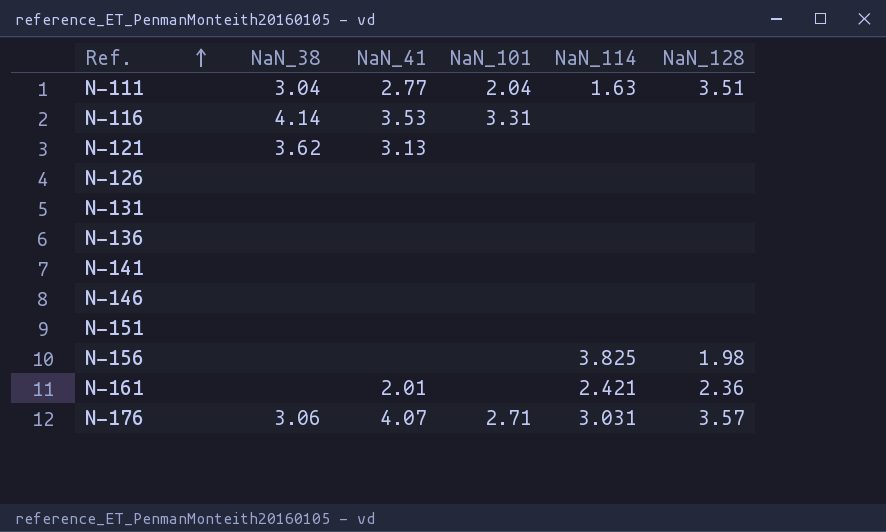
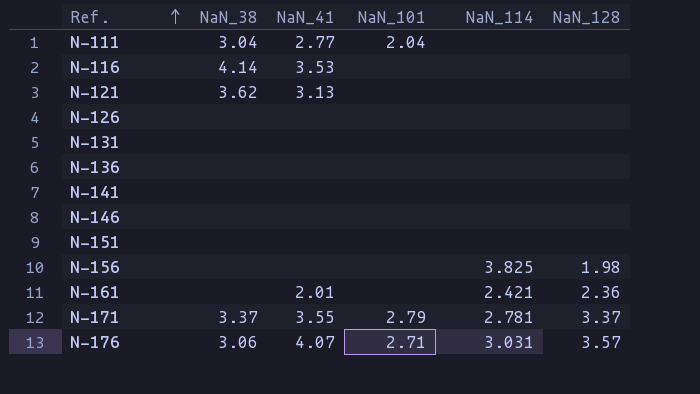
N-111 | NaN_114: 1.63 -> none
N-111 | NaN_128: 3.51 -> none
N-116 | NaN_101: 3.31 -> none
row N-171: none -> 3.37 | 3.55 | 2.79 | 2.781 | 3.37

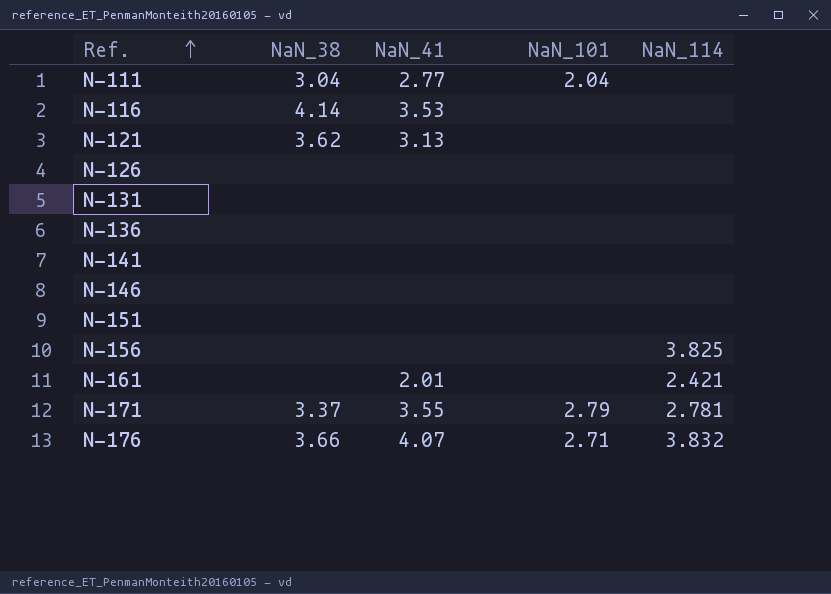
column NaN_128 | position: 6 -> none
N-176 | NaN_38: 3.06 -> 3.66
N-176 | NaN_114: 3.031 -> 3.832

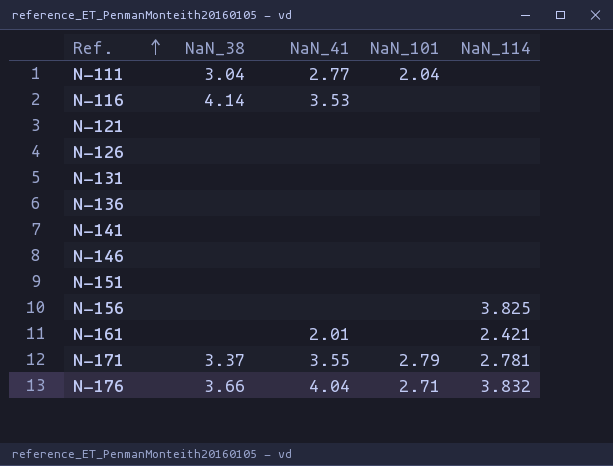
N-121 | NaN_38: 3.62 -> none
N-121 | NaN_41: 3.13 -> none
N-176 | NaN_41: 4.07 -> 4.04

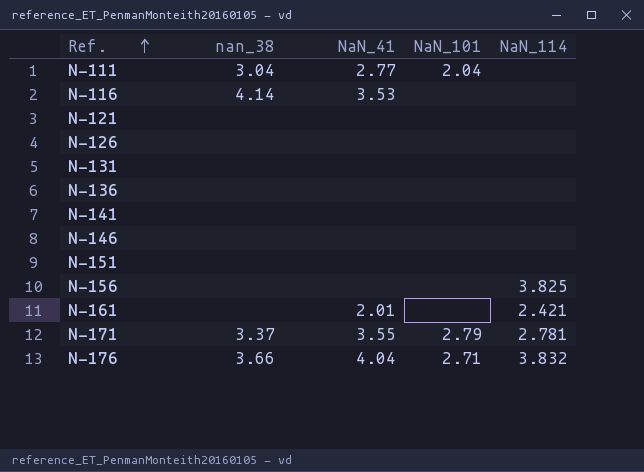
column name: NaN_38 -> nan_38

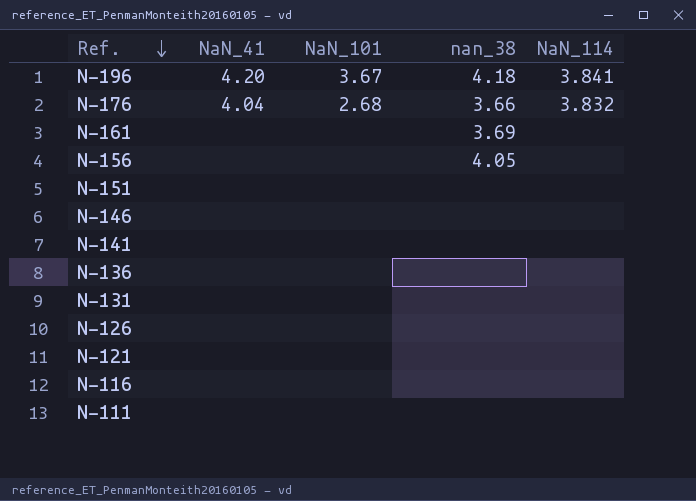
row order: Ref. ascending -> Ref. descending
column nan_38 | position: 2 -> 4
row N-171: 3.37 | 3.55 | 2.79 | 2.781 -> none
row N-196: none -> 4.20 | 3.67 | 4.18 | 3.841
N-176 | NaN_101: 2.71 -> 2.68
N-161 | NaN_41: 2.01 -> none
N-161 | nan_38: none -> 3.69
N-161 | NaN_114: 2.421 -> none
N-156 | nan_38: none -> 4.05
N-156 | NaN_114: 3.825 -> none
N-116 | NaN_41: 3.53 -> none
N-116 | nan_38: 4.14 -> none
N-111 | NaN_41: 2.77 -> none
N-111 | NaN_101: 2.04 -> none
N-111 | nan_38: 3.04 -> none

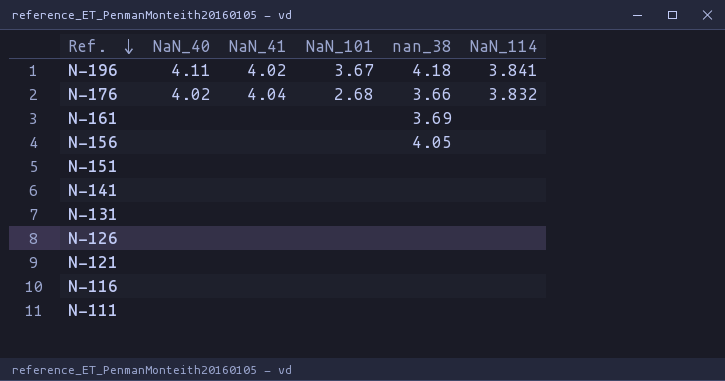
column NaN_40 | position: none -> 2
row N-146: none | none | none | none -> none
row N-136: none | none | none | none -> none
N-196 | NaN_41: 4.20 -> 4.02

